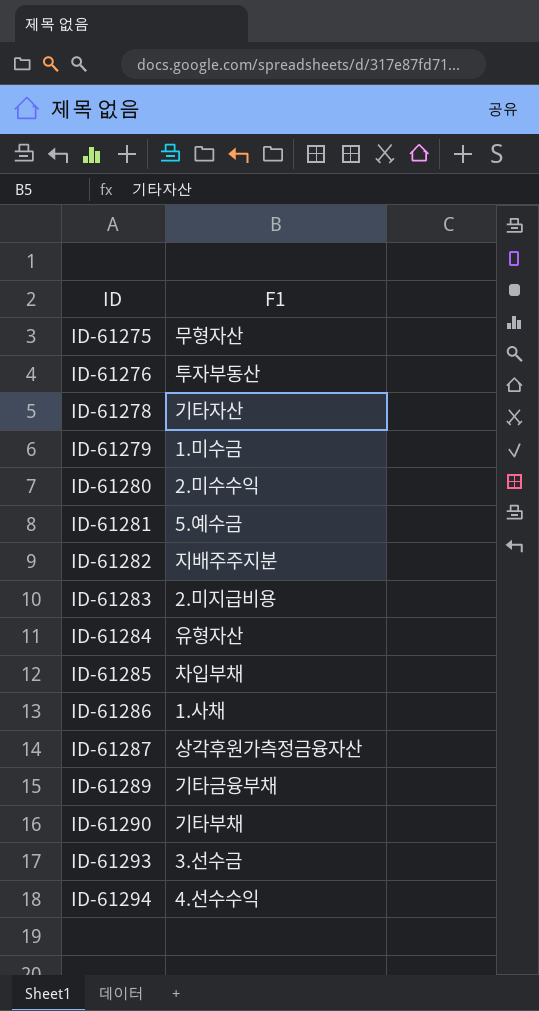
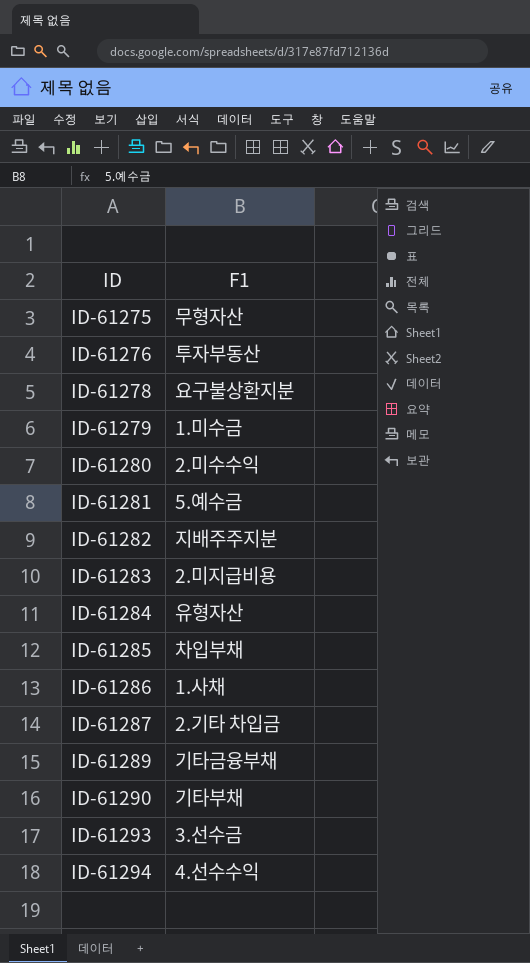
ID-61278 | F1: 기타자산 -> 요구불상환지분
ID-61287 | F1: 상각후원가측정금융자산 -> 2.기타 차입금

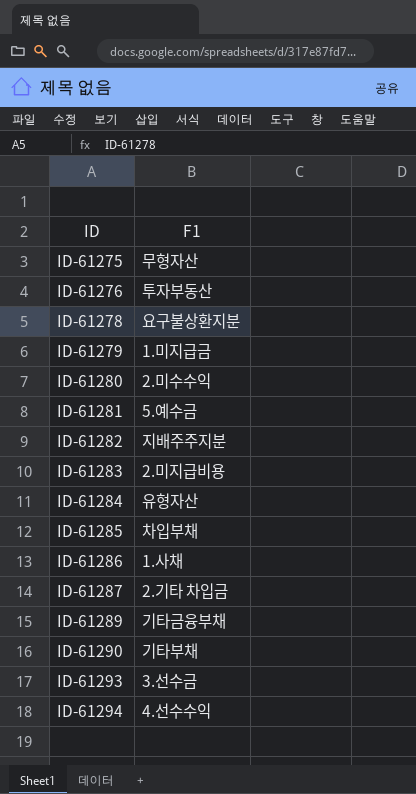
ID-61279 | F1: 1.미수금 -> 1.미지급금

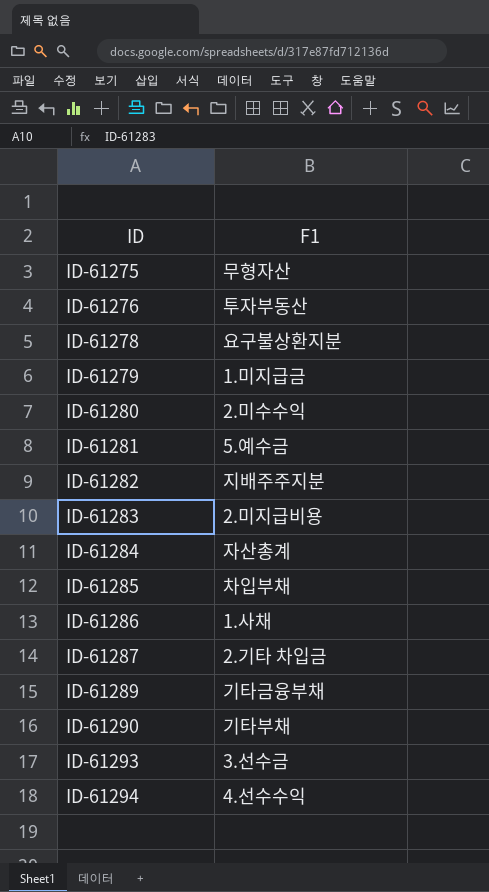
ID-61284 | F1: 유형자산 -> 자산총계

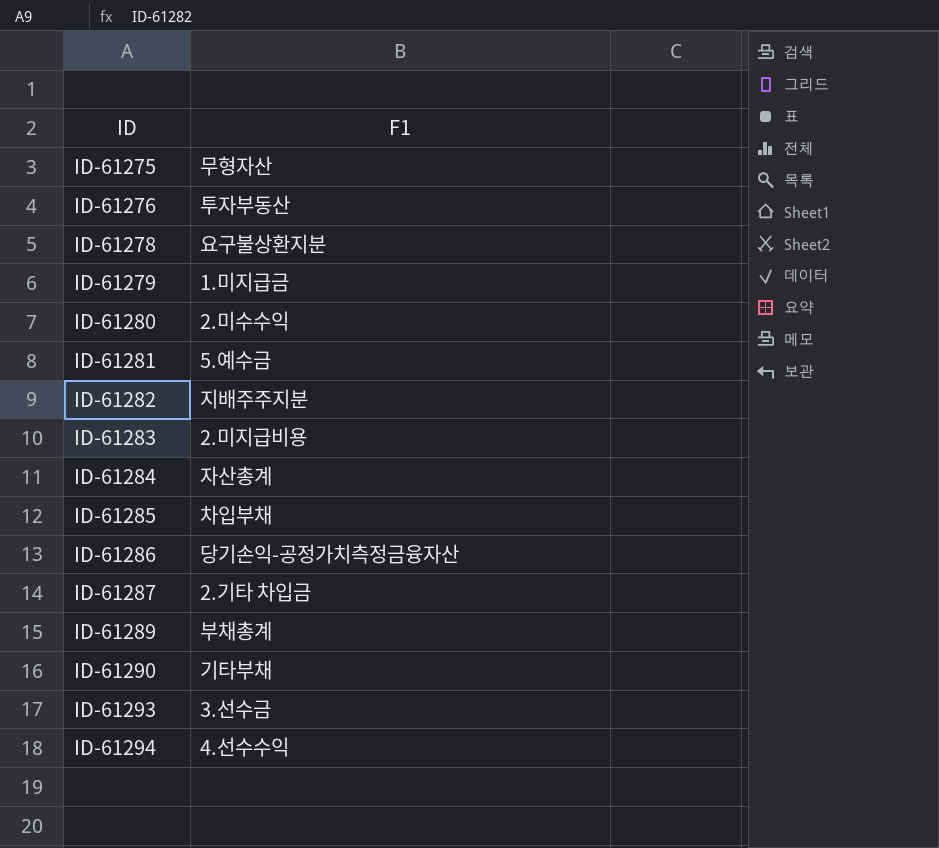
ID-61286 | F1: 1.사채 -> 당기손익-공정가치측정금융자산
ID-61289 | F1: 기타금융부채 -> 부채총계

